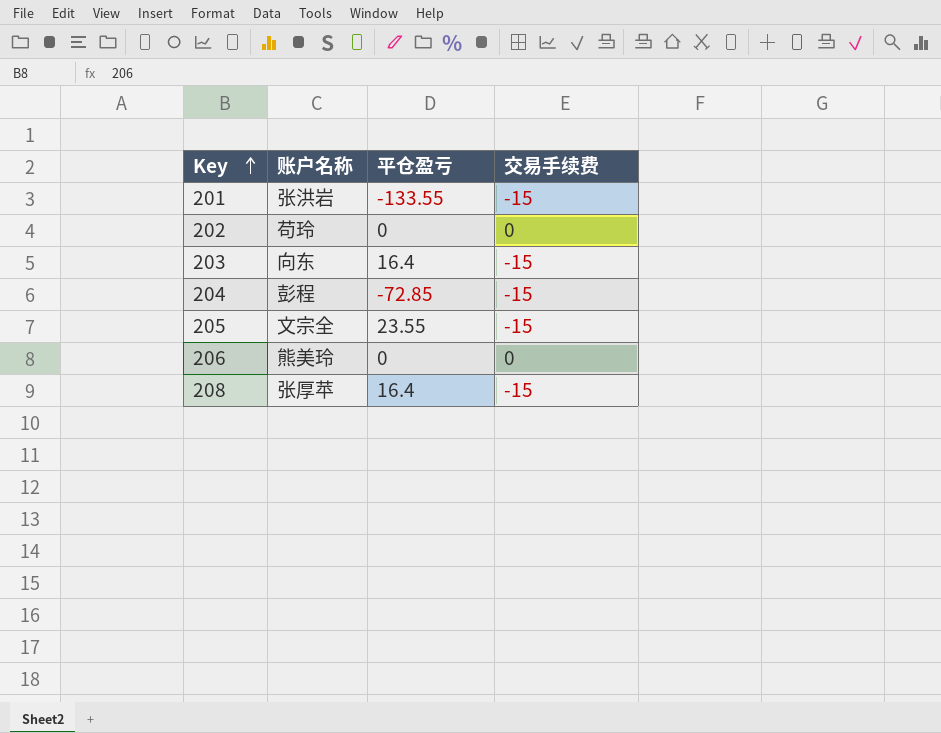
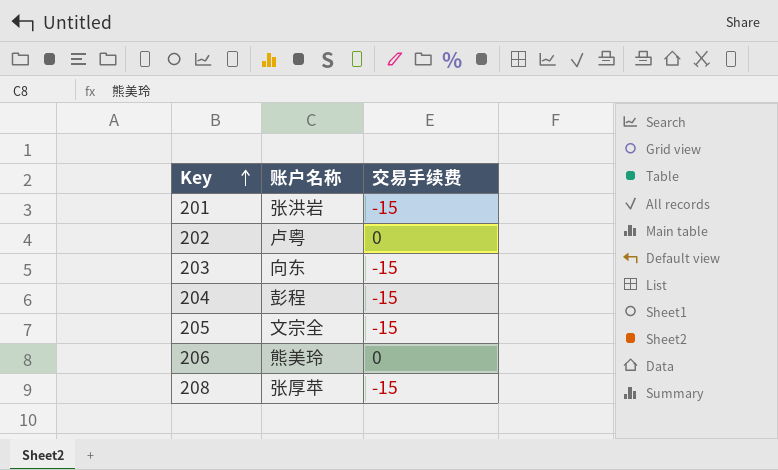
column 平仓盈亏 | position: 3 -> none
202 | 账户名称: 苟玲 -> 卢粤

